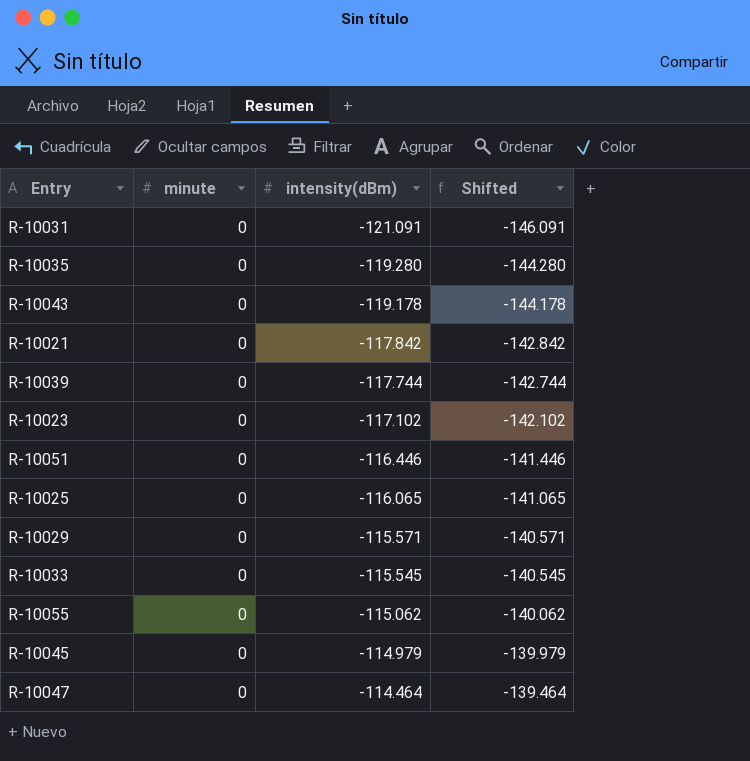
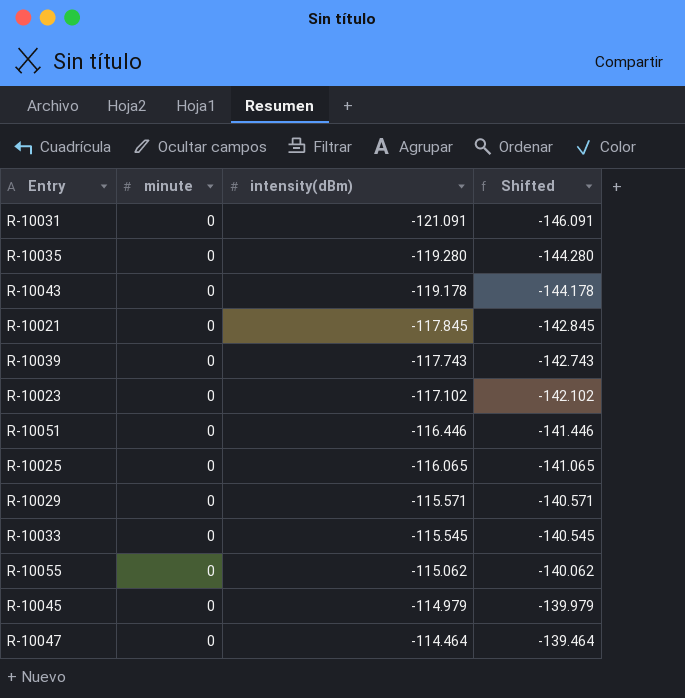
R-10021 | intensity(dBm): -117.842 -> -117.845
R-10021 | Shifted: -142.842 -> -142.845
R-10039 | intensity(dBm): -117.744 -> -117.743
R-10039 | Shifted: -142.744 -> -142.743

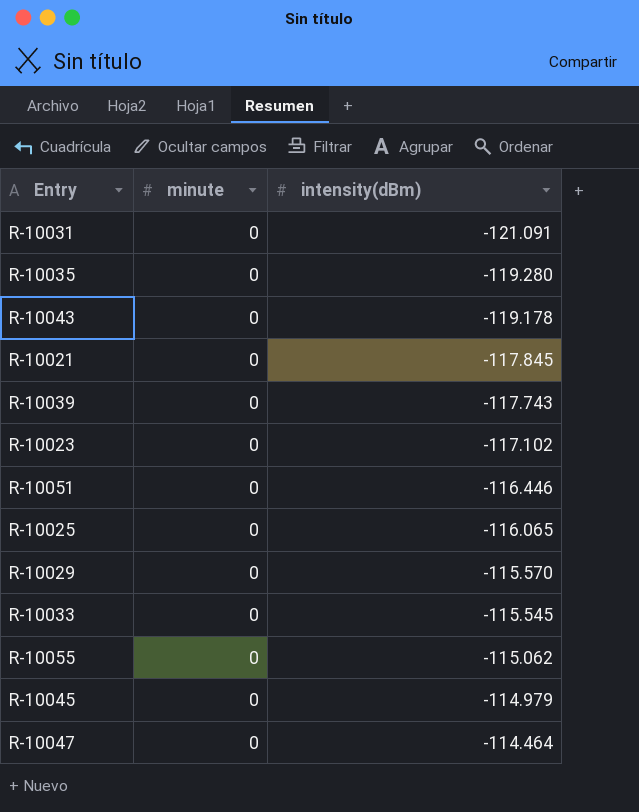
column Shifted | formula: [intensity(dBm)] - 25 -> none
R-10029 | intensity(dBm): -115.571 -> -115.570

